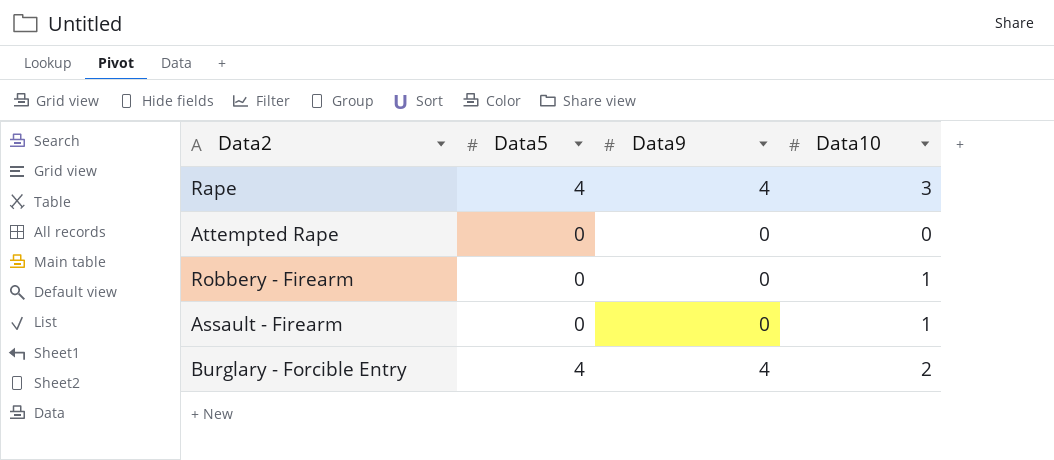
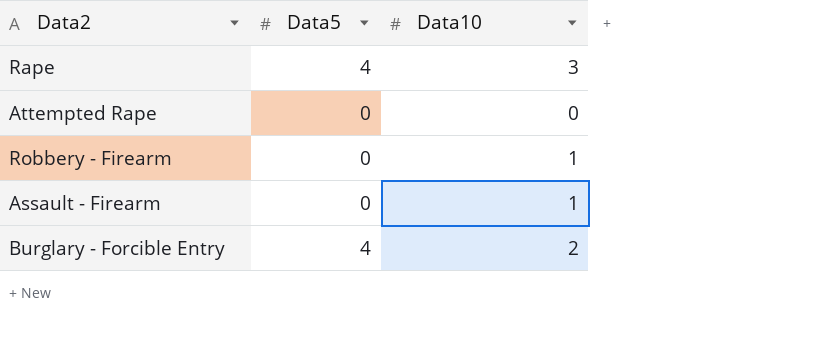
column Data9 | position: 3 -> none

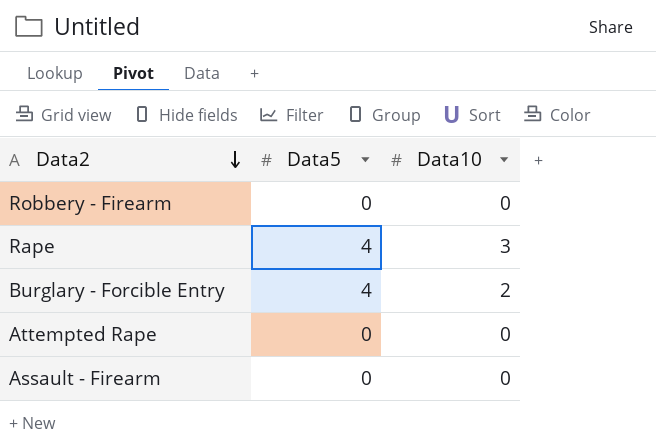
row order: none -> Data2 descending
Robbery - Firearm | Data10: 1 -> 0
Assault - Firearm | Data10: 1 -> 0

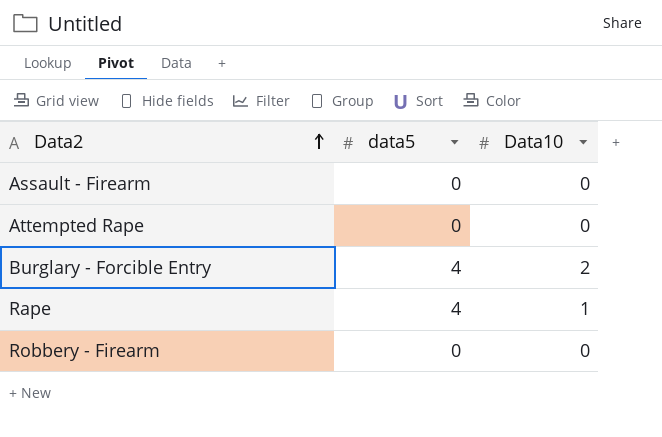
row order: Data2 descending -> Data2 ascending
column name: Data5 -> data5
Rape | Data10: 3 -> 1

